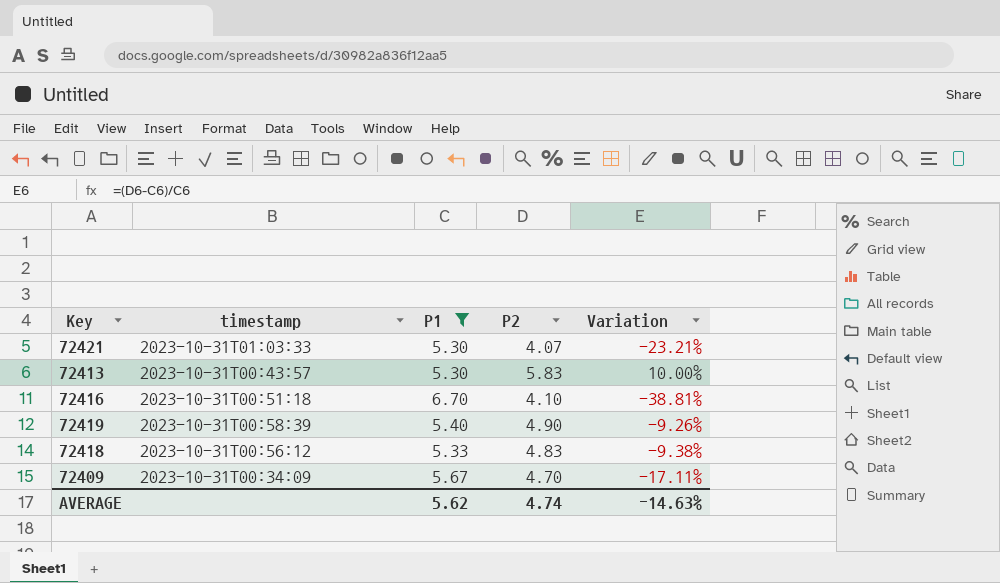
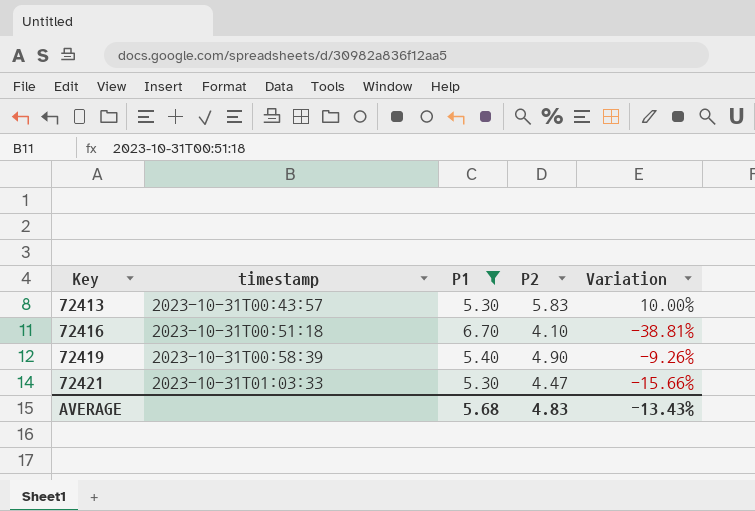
row order: none -> Key ascending
row 72418: 2023-10-31T00:56:12 | 5.33 | 4.83 | -9.38% -> none
row 72409: 2023-10-31T00:34:09 | 5.67 | 4.70 | -17.11% -> none
72421 | P2: 4.07 -> 4.47
72421 | Variation: -23.21% -> -15.66%
AVERAGE | P1: 5.62 -> 5.68
AVERAGE | P2: 4.74 -> 4.83
AVERAGE | Variation: -14.63% -> -13.43%

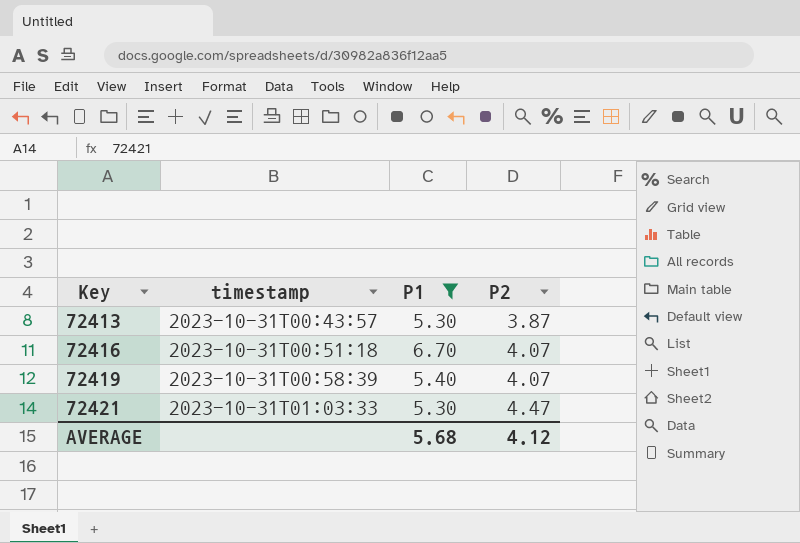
column Variation | formula: ([P2] - [P1]) / [P1] -> none
72413 | P2: 5.83 -> 3.87
72416 | P2: 4.10 -> 4.07
72419 | P2: 4.90 -> 4.07
AVERAGE | P2: 4.83 -> 4.12

